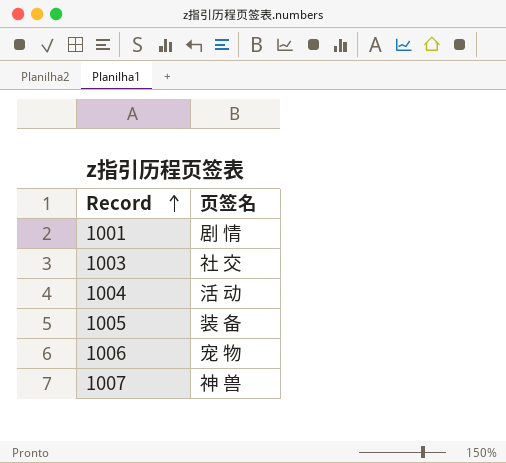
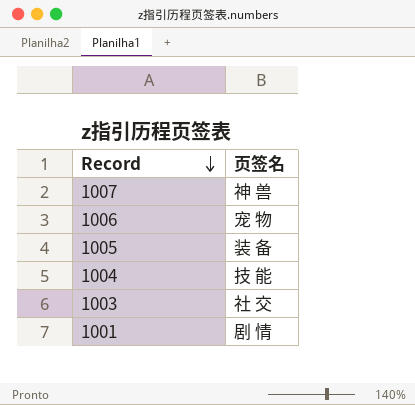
row order: Record ascending -> Record descending
1004 | 页签名: 活 动 -> 技 能

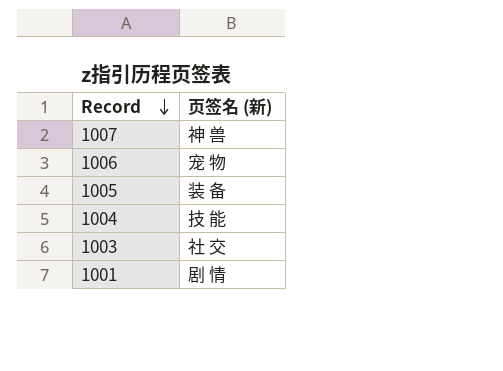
column name: 页签名 -> 页签名 (新)

